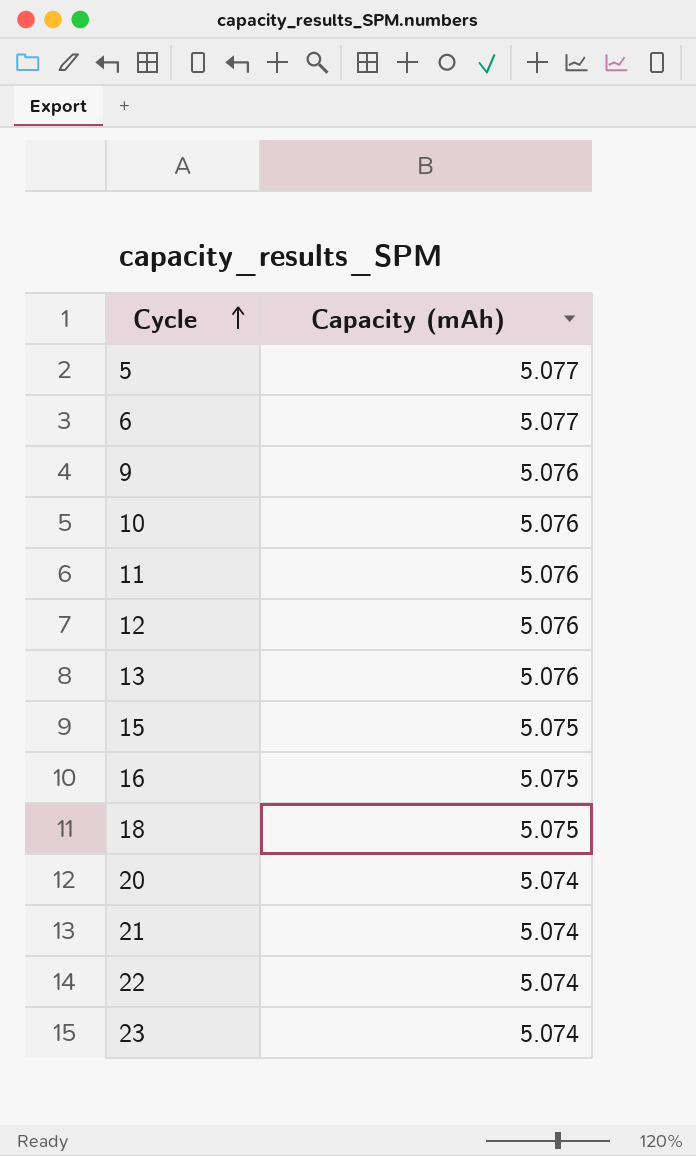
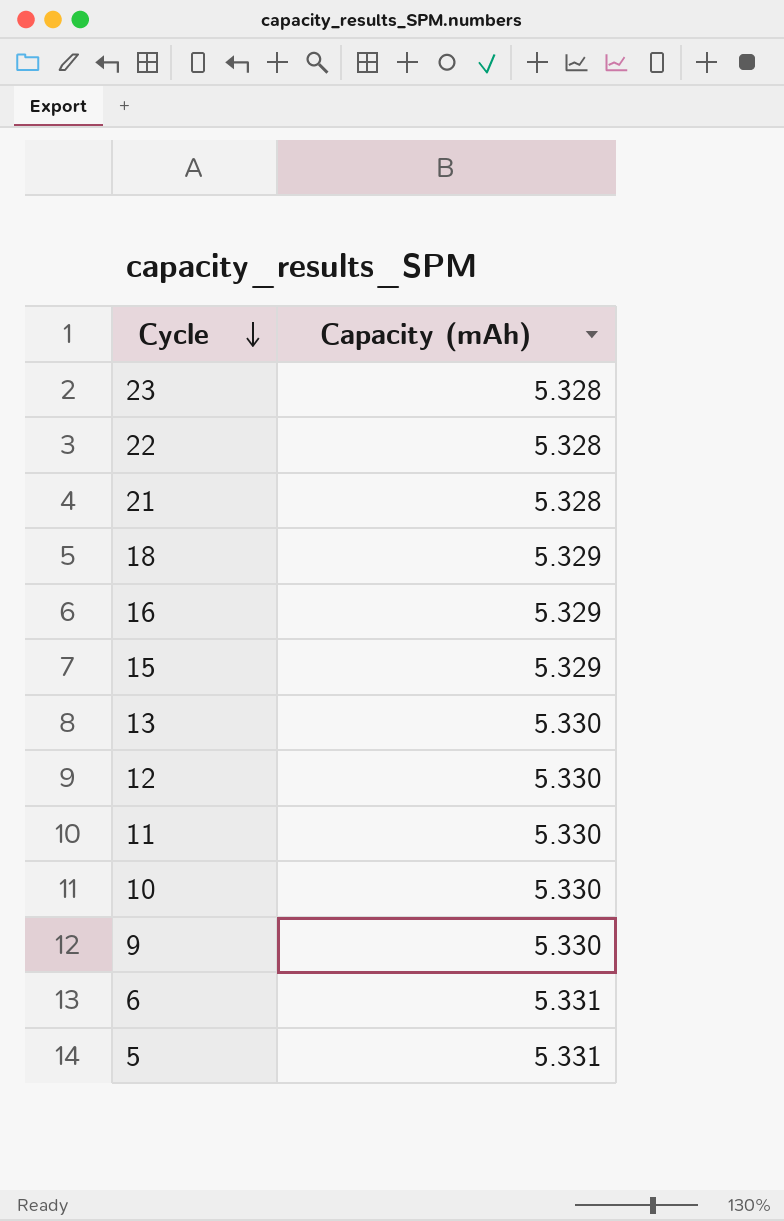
row order: Cycle ascending -> Cycle descending
row 20: 5.074 -> none
23 | Capacity (mAh): 5.074 -> 5.328
22 | Capacity (mAh): 5.074 -> 5.328
21 | Capacity (mAh): 5.074 -> 5.328
18 | Capacity (mAh): 5.075 -> 5.329
16 | Capacity (mAh): 5.075 -> 5.329
15 | Capacity (mAh): 5.075 -> 5.329
13 | Capacity (mAh): 5.076 -> 5.330
12 | Capacity (mAh): 5.076 -> 5.330
11 | Capacity (mAh): 5.076 -> 5.330
10 | Capacity (mAh): 5.076 -> 5.330
9 | Capacity (mAh): 5.076 -> 5.330
6 | Capacity (mAh): 5.077 -> 5.331
5 | Capacity (mAh): 5.077 -> 5.331

